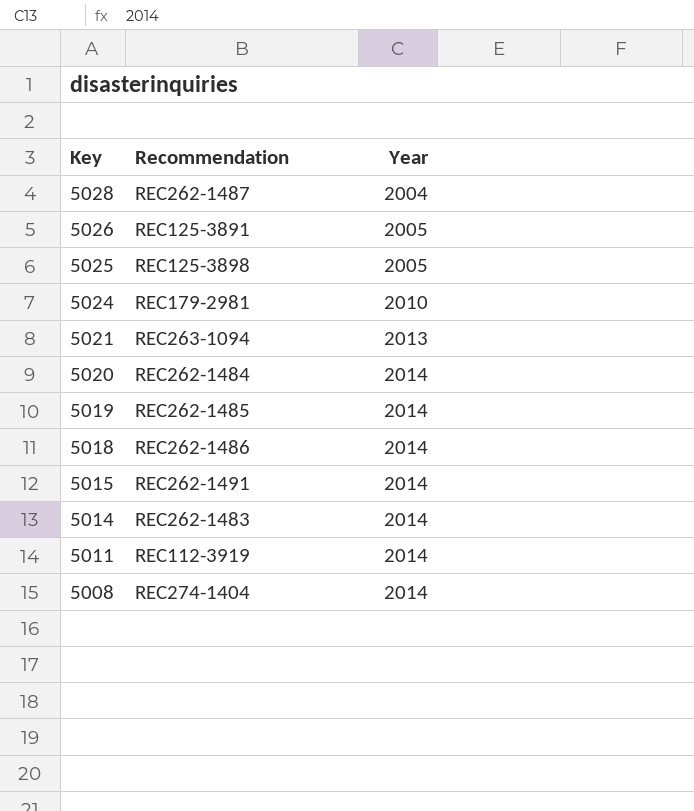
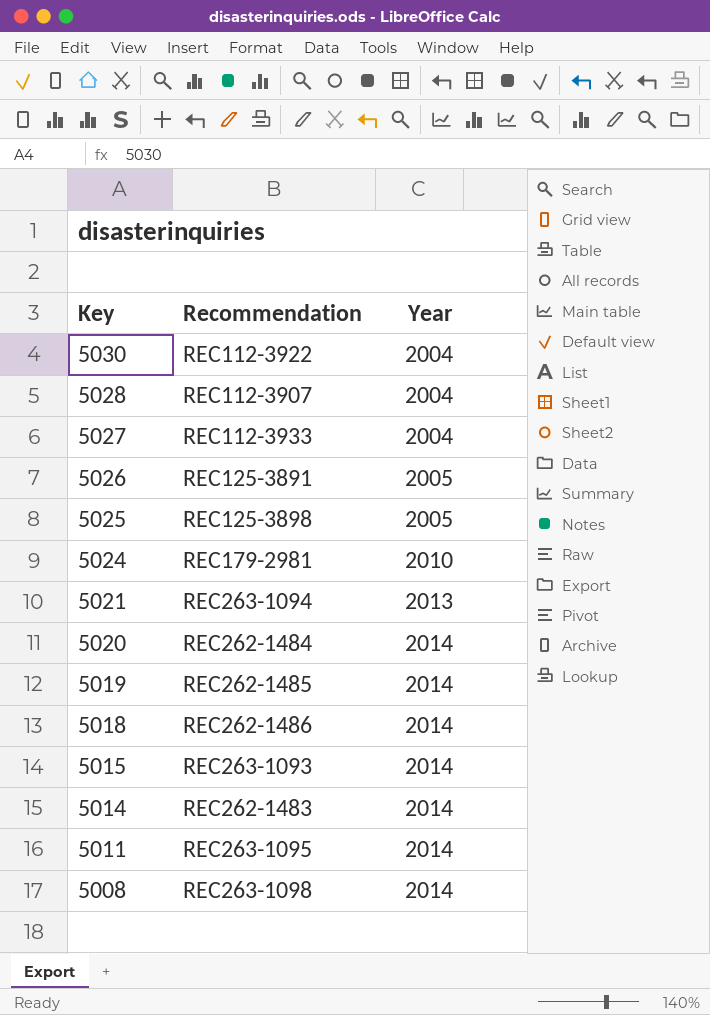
row 5030: none -> REC112-3922 | 2004
5028 | Recommendation: REC262-1487 -> REC112-3907
row 5027: none -> REC112-3933 | 2004
5015 | Recommendation: REC262-1491 -> REC263-1093
5011 | Recommendation: REC112-3919 -> REC263-1095
5008 | Recommendation: REC274-1404 -> REC263-1098

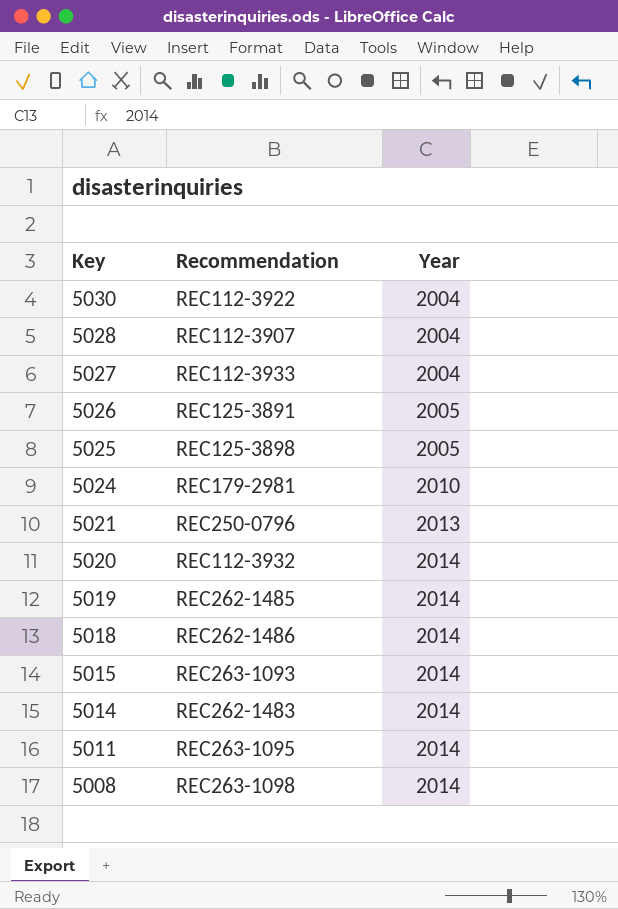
5021 | Recommendation: REC263-1094 -> REC250-0796
5020 | Recommendation: REC262-1484 -> REC112-3932

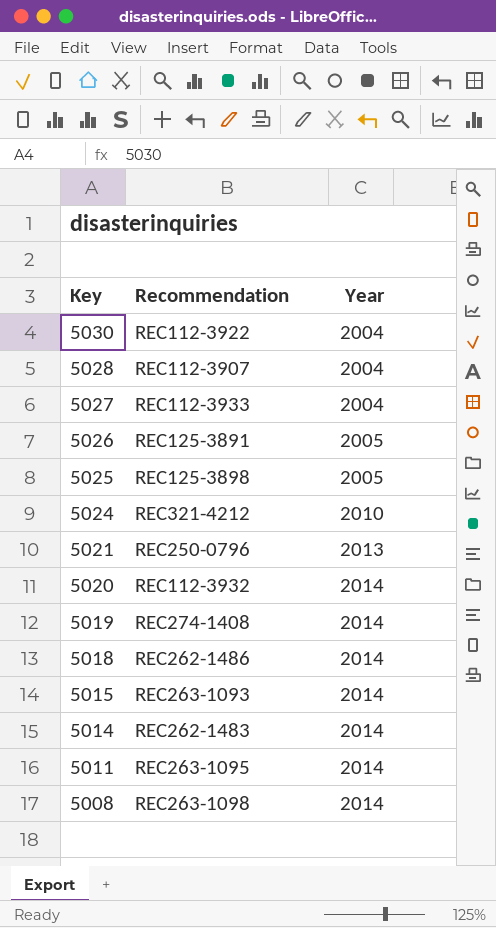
5024 | Recommendation: REC179-2981 -> REC321-4212
5019 | Recommendation: REC262-1485 -> REC274-1408

